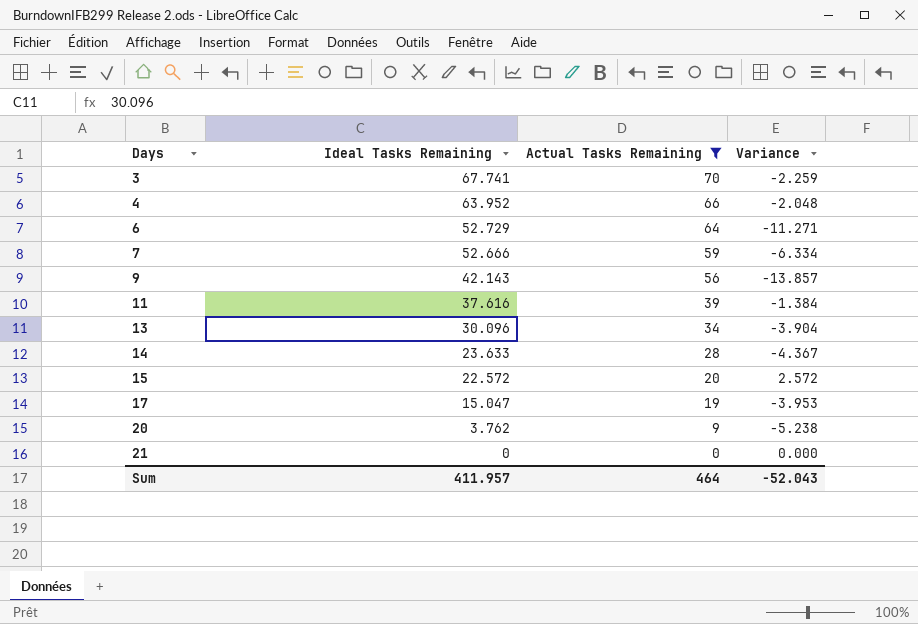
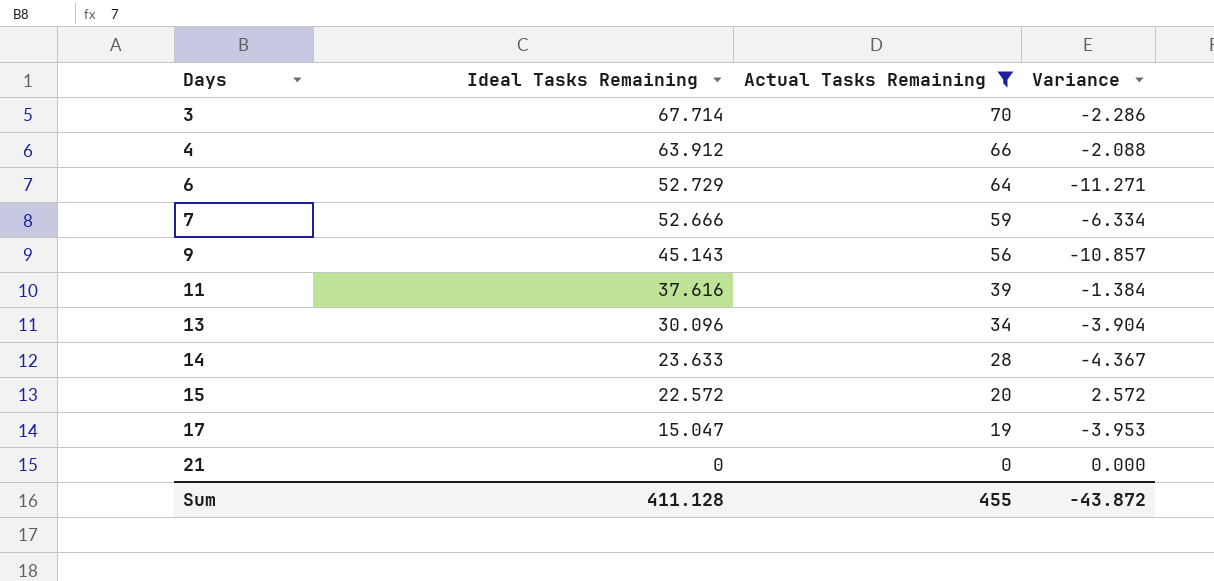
row 20: 3.762 | 9 | -5.238 -> none
3 | Ideal Tasks Remaining: 67.741 -> 67.714
3 | Variance: -2.259 -> -2.286
4 | Ideal Tasks Remaining: 63.952 -> 63.912
4 | Variance: -2.048 -> -2.088
9 | Ideal Tasks Remaining: 42.143 -> 45.143
9 | Variance: -13.857 -> -10.857
Sum | Ideal Tasks Remaining: 411.957 -> 411.128
Sum | Actual Tasks Remaining: 464 -> 455
Sum | Variance: -52.043 -> -43.872

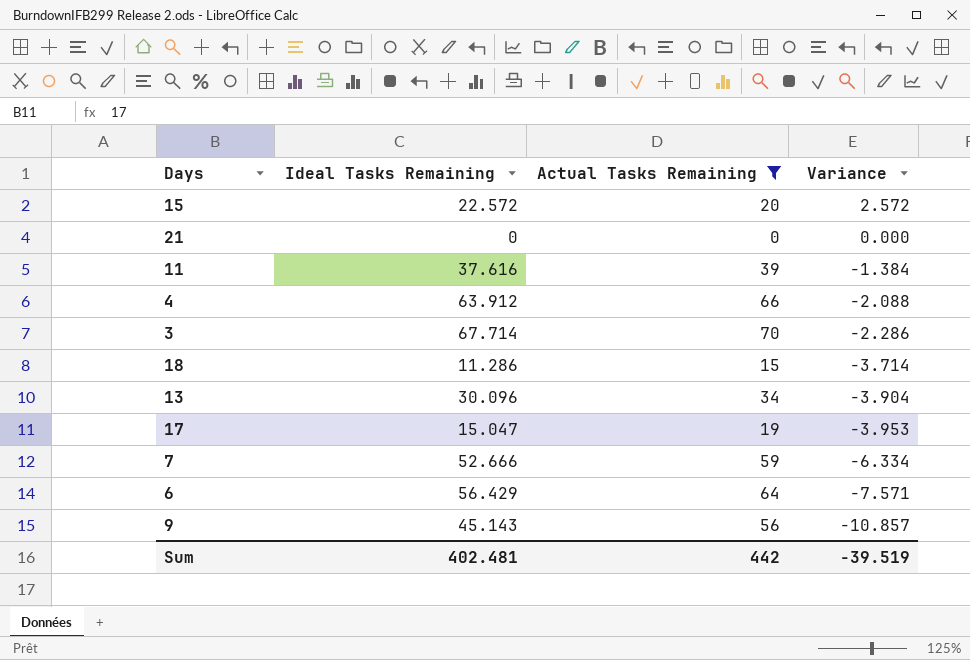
row order: Days ascending -> Variance descending
row 14: 23.633 | 28 | -4.367 -> none
row 18: none -> 11.286 | 15 | -3.714
6 | Ideal Tasks Remaining: 52.729 -> 56.429
6 | Variance: -11.271 -> -7.571
Sum | Ideal Tasks Remaining: 411.128 -> 402.481
Sum | Actual Tasks Remaining: 455 -> 442
Sum | Variance: -43.872 -> -39.519

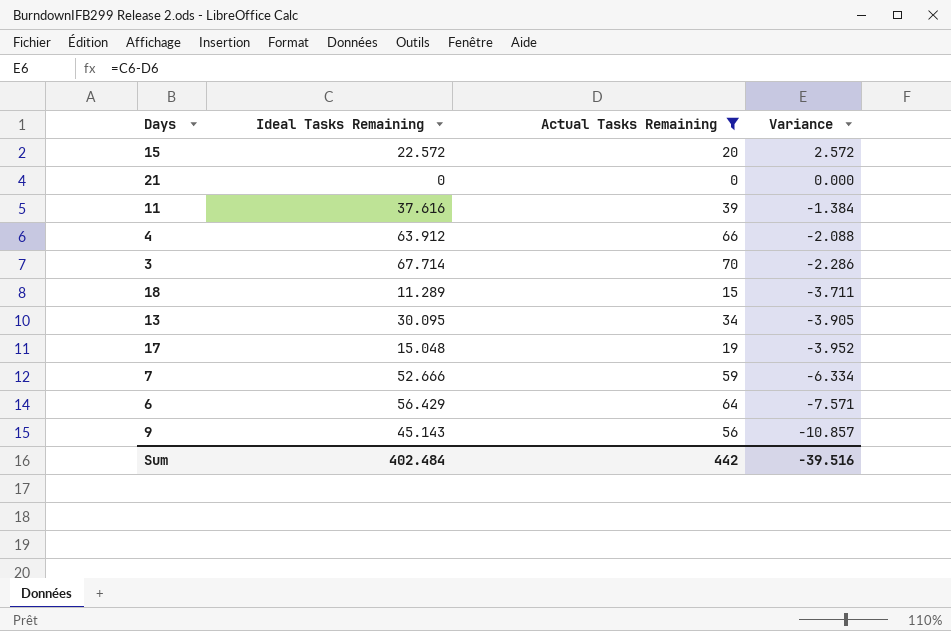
18 | Ideal Tasks Remaining: 11.286 -> 11.289
18 | Variance: -3.714 -> -3.711
13 | Ideal Tasks Remaining: 30.096 -> 30.095
13 | Variance: -3.904 -> -3.905
17 | Ideal Tasks Remaining: 15.047 -> 15.048
17 | Variance: -3.953 -> -3.952
Sum | Ideal Tasks Remaining: 402.481 -> 402.484
Sum | Variance: -39.519 -> -39.516

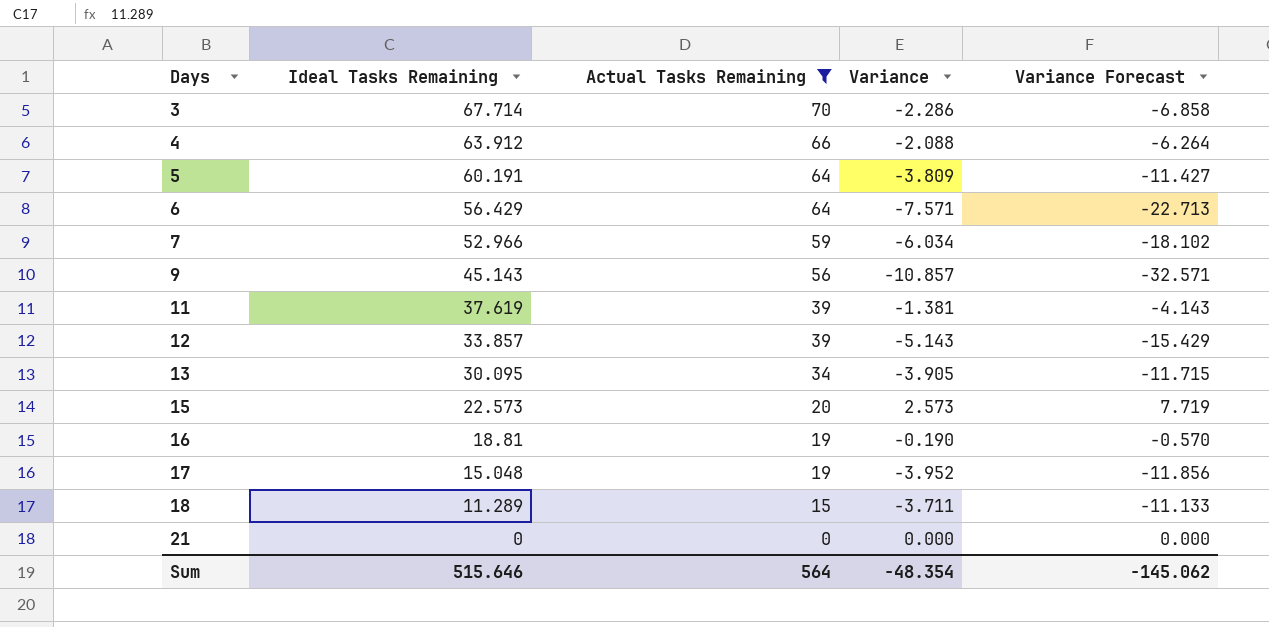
row order: Variance descending -> Days ascending
column Variance Forecast | formula: none -> [Variance] * 3
row 5: none -> 60.191 | 64 | -3.809 | -11.427
7 | Ideal Tasks Remaining: 52.666 -> 52.966
7 | Variance: -6.334 -> -6.034
11 | Ideal Tasks Remaining: 37.616 -> 37.619
11 | Variance: -1.384 -> -1.381
row 12: none -> 33.857 | 39 | -5.143 | -15.429
15 | Ideal Tasks Remaining: 22.572 -> 22.573
15 | Variance: 2.572 -> 2.573
row 16: none -> 18.81 | 19 | -0.190 | -0.570
Sum | Ideal Tasks Remaining: 402.484 -> 515.646
Sum | Actual Tasks Remaining: 442 -> 564
Sum | Variance: -39.516 -> -48.354

